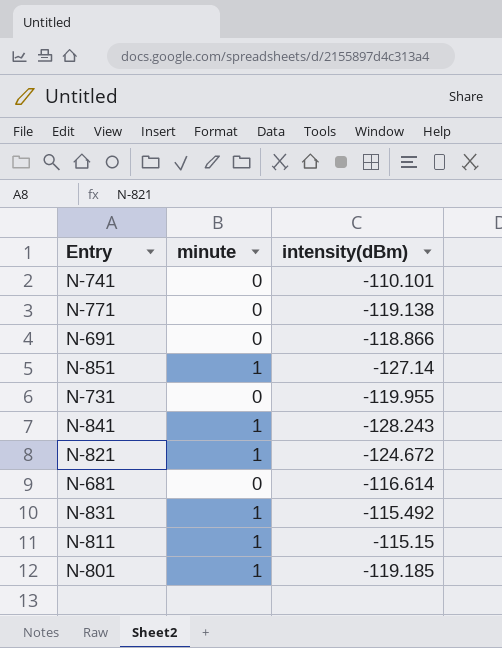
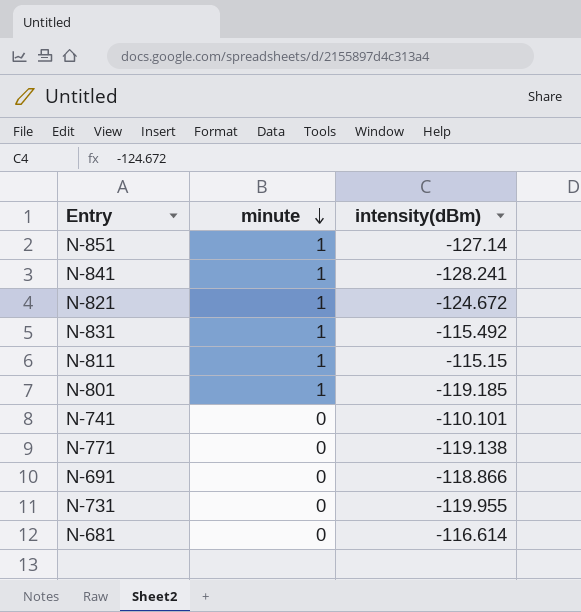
row order: none -> minute descending
N-841 | intensity(dBm): -128.243 -> -128.241

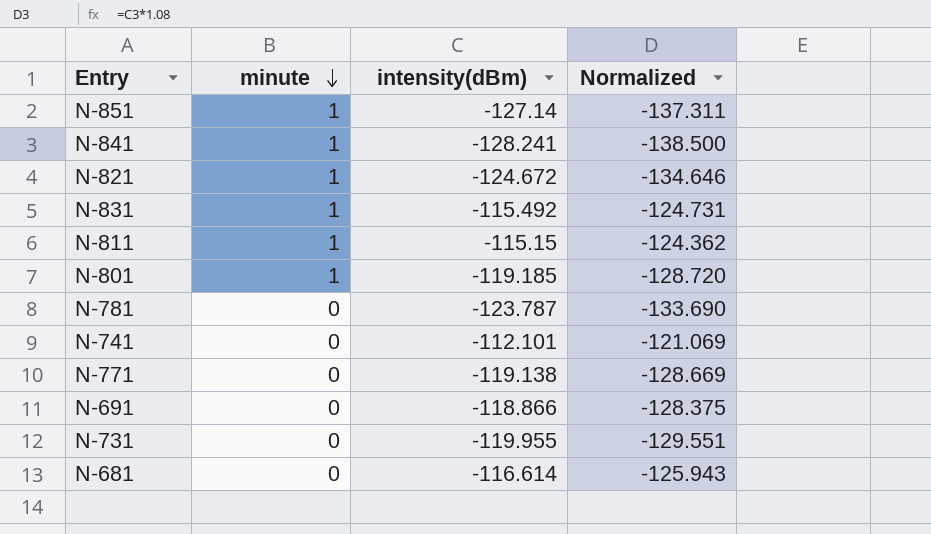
column Normalized | formula: none -> [intensity(dBm)] * 1.08
row N-781: none -> 0 | -123.787 | -133.690
N-741 | intensity(dBm): -110.101 -> -112.101

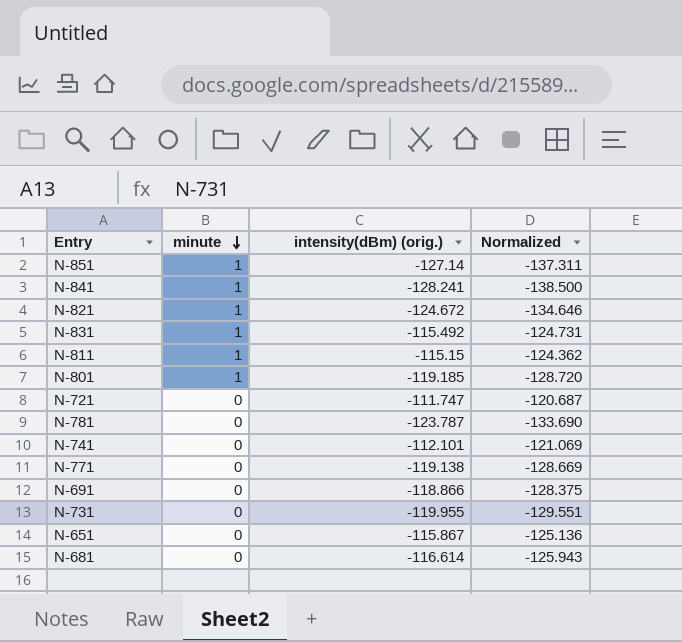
column name: intensity(dBm) -> intensity(dBm) (orig.)
row N-721: none -> 0 | -111.747 | -120.687
row N-651: none -> 0 | -115.867 | -125.136

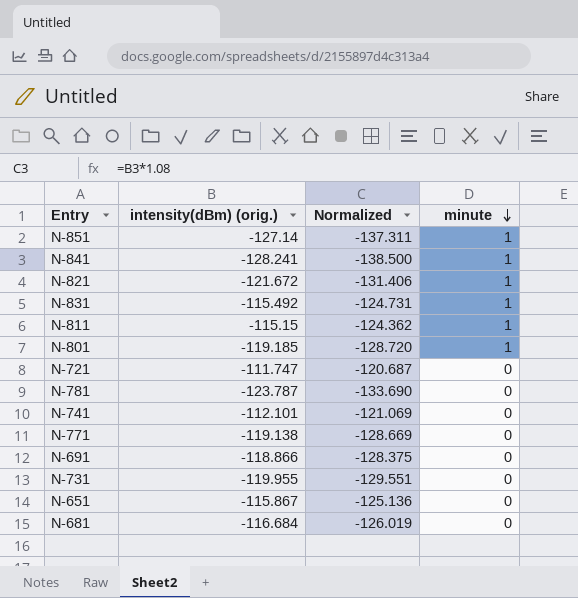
column minute | position: 2 -> 4
N-821 | intensity(dBm) (orig.): -124.672 -> -121.672
N-821 | Normalized: -134.646 -> -131.406
N-681 | intensity(dBm) (orig.): -116.614 -> -116.684
N-681 | Normalized: -125.943 -> -126.019

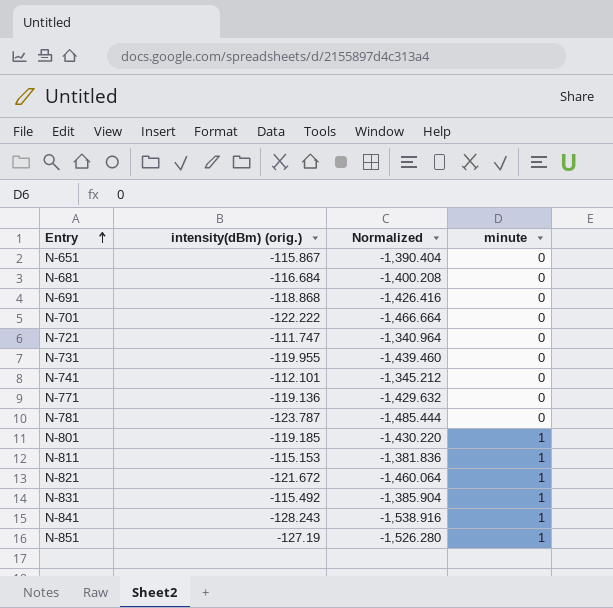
row order: minute descending -> Entry ascending
column Normalized | formula: [intensity(dBm) (orig.)] * 1.08 -> [intensity(dBm) (orig.)] * 12
N-691 | intensity(dBm) (orig.): -118.866 -> -118.868
row N-701: none -> -122.222 | -1,466.664 | 0
N-771 | intensity(dBm) (orig.): -119.138 -> -119.136
N-811 | intensity(dBm) (orig.): -115.15 -> -115.153
N-841 | intensity(dBm) (orig.): -128.241 -> -128.243
N-851 | intensity(dBm) (orig.): -127.14 -> -127.19

